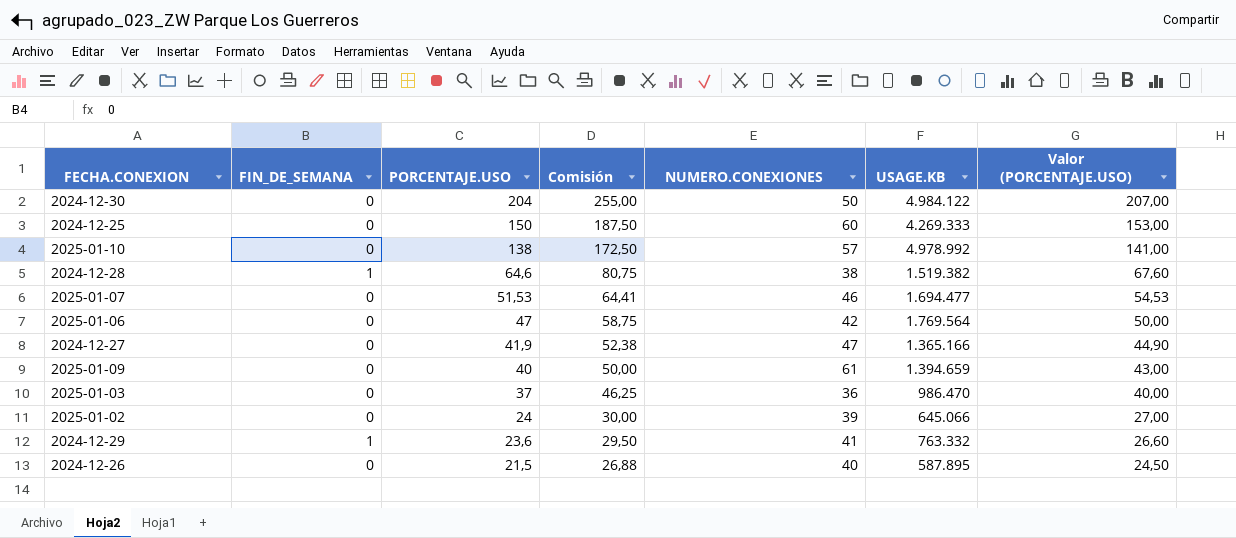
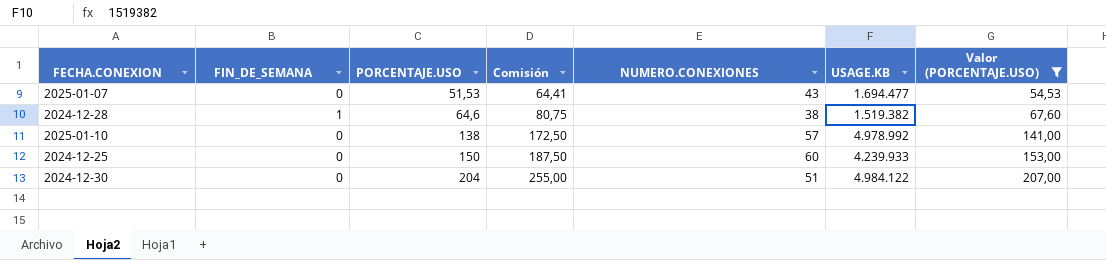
filter: none -> Valor (PORCENTAJE.USO) >= 54,53
row order: PORCENTAJE.USO descending -> PORCENTAJE.USO ascending
2025-01-07 | NUMERO.CONEXIONES: 46 -> 43
2024-12-25 | USAGE.KB: 4.269.333 -> 4.239.933
2024-12-30 | NUMERO.CONEXIONES: 50 -> 51

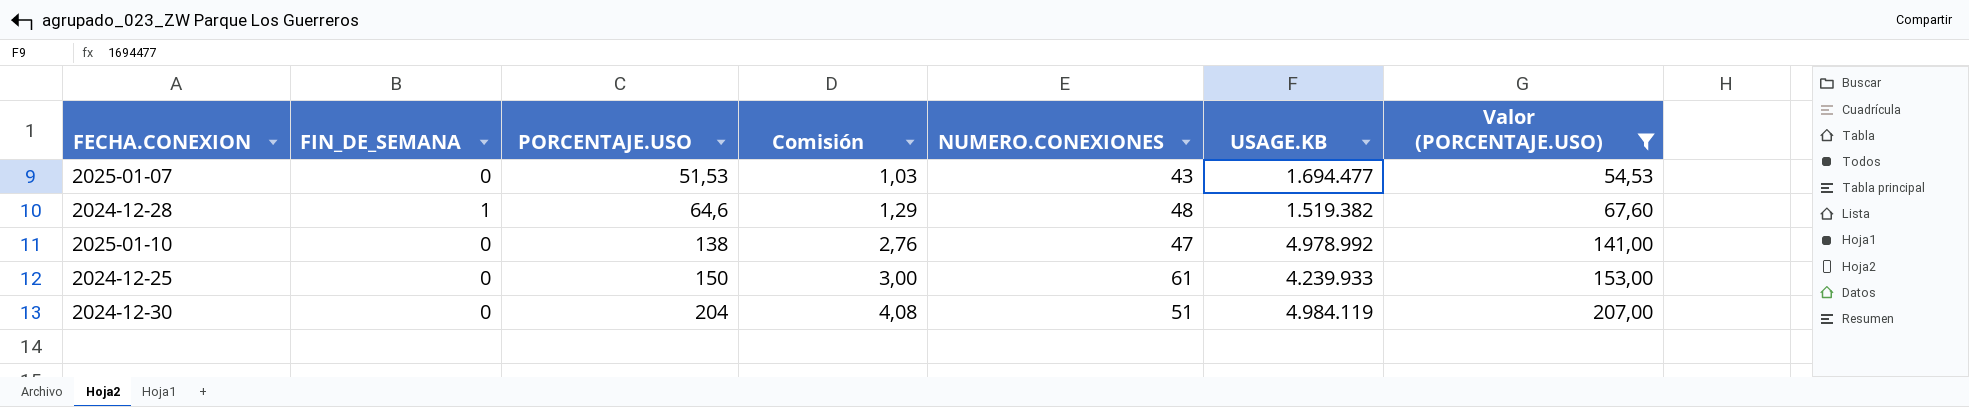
column Comisión | formula: [PORCENTAJE.USO] * 1,25 -> [PORCENTAJE.USO] * 0,02
2024-12-28 | NUMERO.CONEXIONES: 38 -> 48
2025-01-10 | NUMERO.CONEXIONES: 57 -> 47
2024-12-25 | NUMERO.CONEXIONES: 60 -> 61
2024-12-30 | USAGE.KB: 4.984.122 -> 4.984.119

